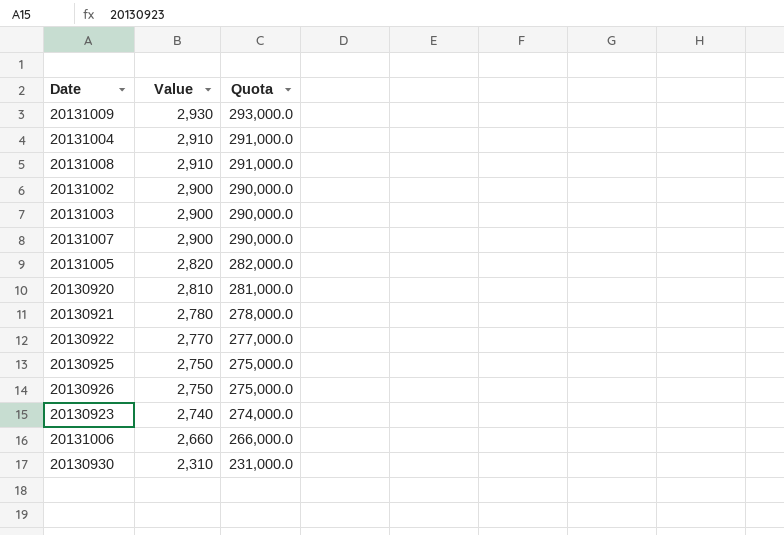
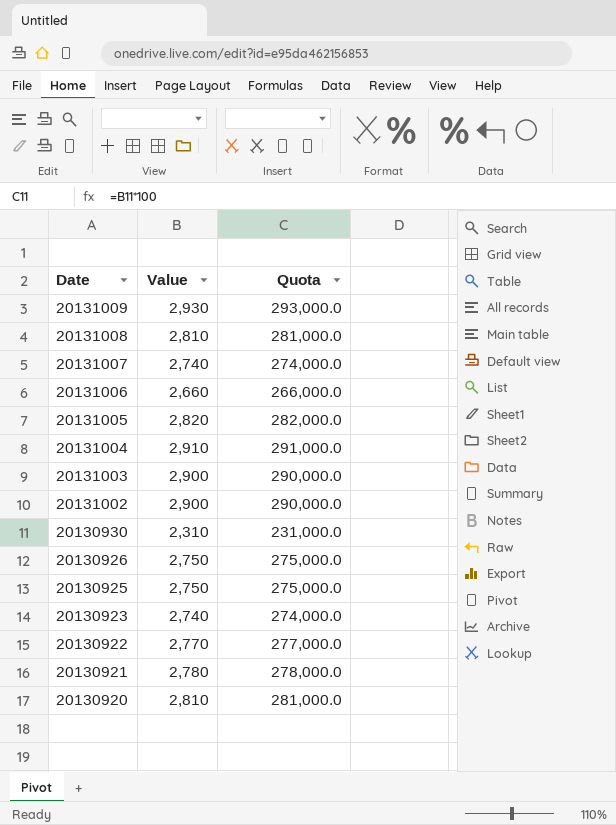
row order: Value descending -> Date descending
20131008 | Value: 2,910 -> 2,810
20131008 | Quota: 291,000.0 -> 281,000.0
20131007 | Value: 2,900 -> 2,740
20131007 | Quota: 290,000.0 -> 274,000.0

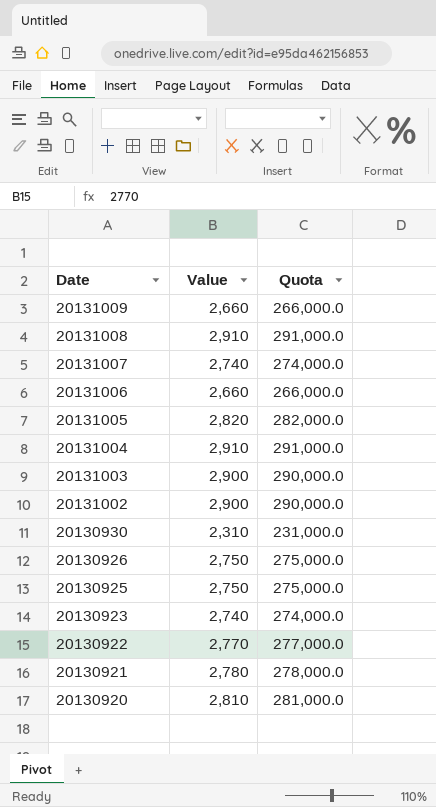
20131009 | Value: 2,930 -> 2,660
20131009 | Quota: 293,000.0 -> 266,000.0
20131008 | Value: 2,810 -> 2,910
20131008 | Quota: 281,000.0 -> 291,000.0

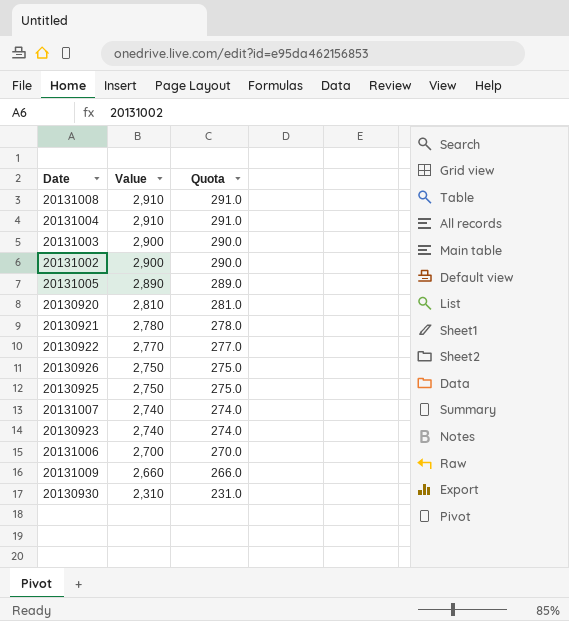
row order: Date descending -> Value descending
column Quota | formula: [Value] * 100 -> [Value] * 0.1
20131005 | Value: 2,820 -> 2,890
20131006 | Value: 2,660 -> 2,700

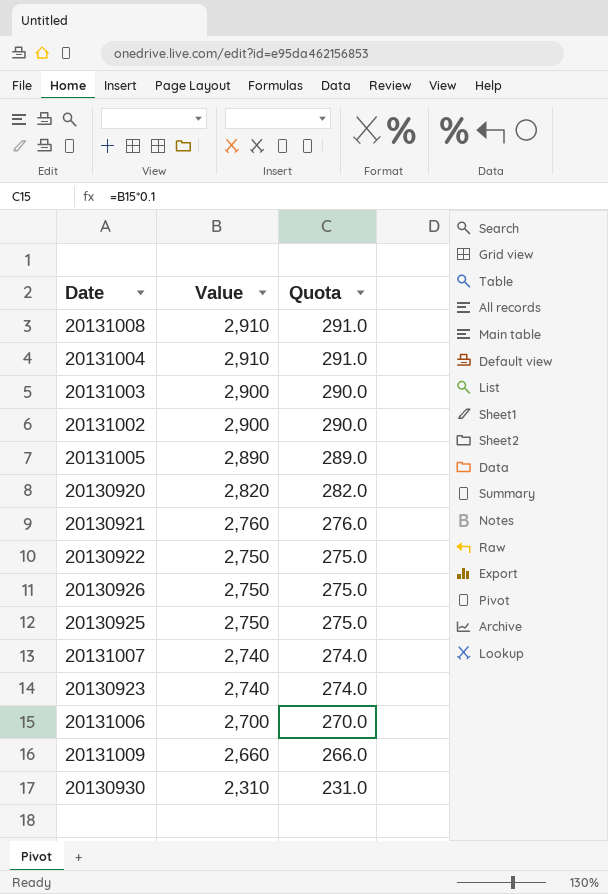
20130920 | Value: 2,810 -> 2,820
20130920 | Quota: 281.0 -> 282.0
20130921 | Value: 2,780 -> 2,760
20130921 | Quota: 278.0 -> 276.0
20130922 | Value: 2,770 -> 2,750
20130922 | Quota: 277.0 -> 275.0

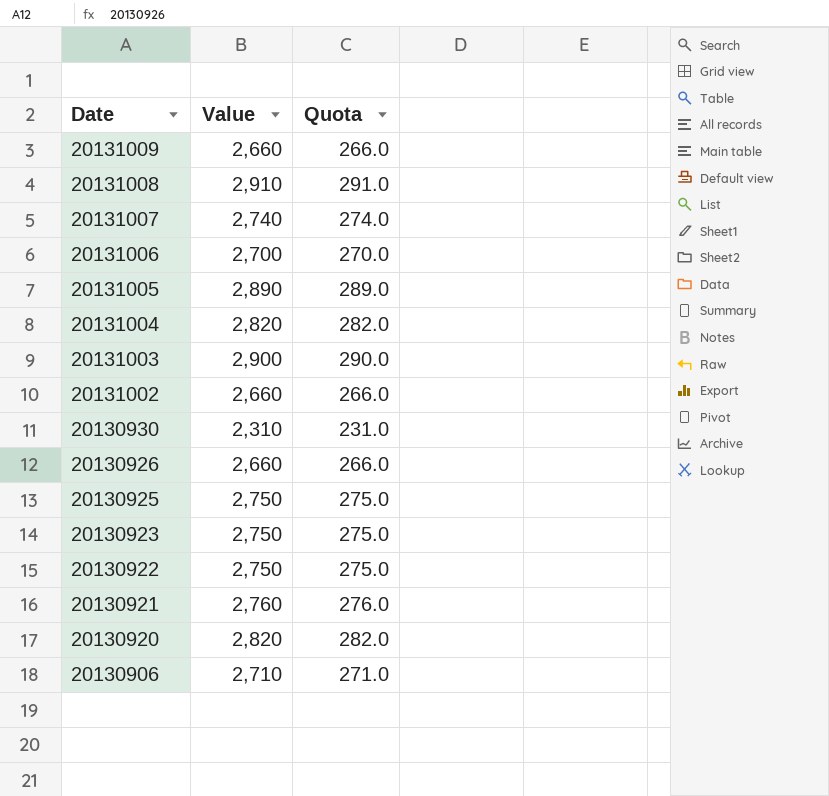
row order: Value descending -> Date descending
20131004 | Value: 2,910 -> 2,820
20131004 | Quota: 291.0 -> 282.0
20131002 | Value: 2,900 -> 2,660
20131002 | Quota: 290.0 -> 266.0
20130926 | Value: 2,750 -> 2,660
20130926 | Quota: 275.0 -> 266.0
20130923 | Value: 2,740 -> 2,750
20130923 | Quota: 274.0 -> 275.0
row 20130906: none -> 2,710 | 271.0

